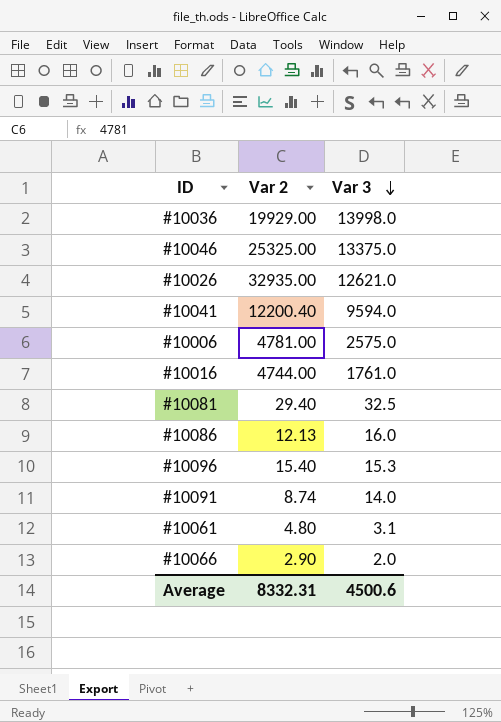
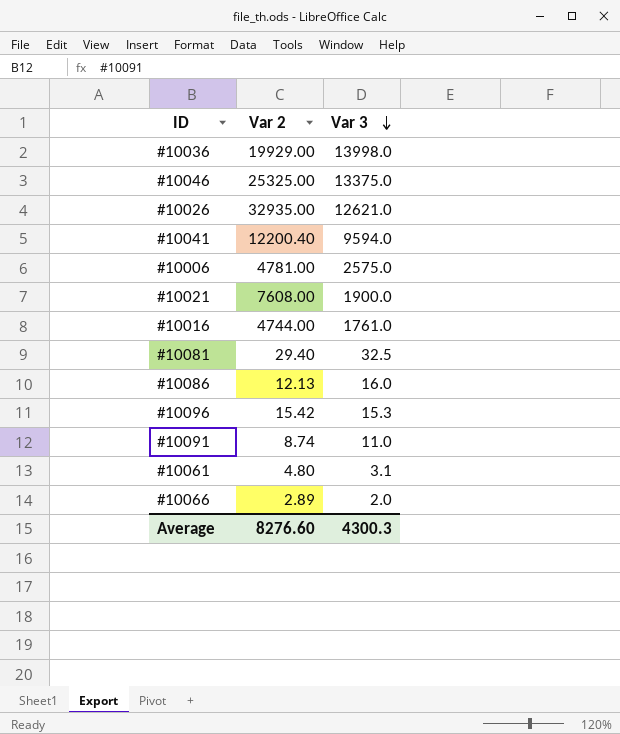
row #10021: none -> 7608.00 | 1900.0
#10096 | Var 2: 15.40 -> 15.42
#10091 | Var 3: 14.0 -> 11.0
#10066 | Var 2: 2.90 -> 2.89
Average | Var 2: 8332.31 -> 8276.60
Average | Var 3: 4500.6 -> 4300.3

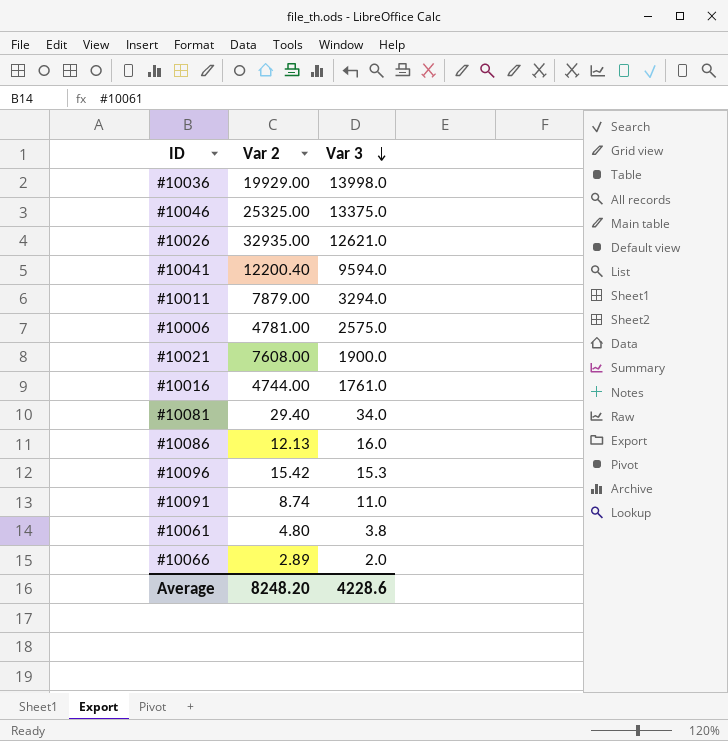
row #10011: none -> 7879.00 | 3294.0
#10081 | Var 3: 32.5 -> 34.0
#10061 | Var 3: 3.1 -> 3.8
Average | Var 2: 8276.60 -> 8248.20
Average | Var 3: 4300.3 -> 4228.6

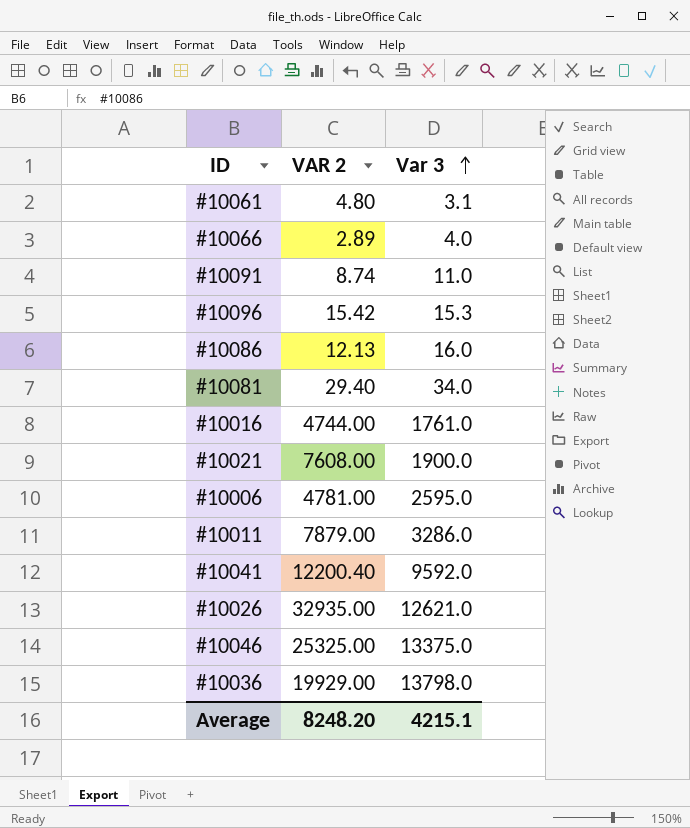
row order: Var 3 descending -> Var 3 ascending
column name: Var 2 -> VAR 2
#10061 | Var 3: 3.8 -> 3.1
#10066 | Var 3: 2.0 -> 4.0
#10006 | Var 3: 2575.0 -> 2595.0
#10011 | Var 3: 3294.0 -> 3286.0
#10041 | Var 3: 9594.0 -> 9592.0
#10036 | Var 3: 13998.0 -> 13798.0
Average | Var 3: 4228.6 -> 4215.1

